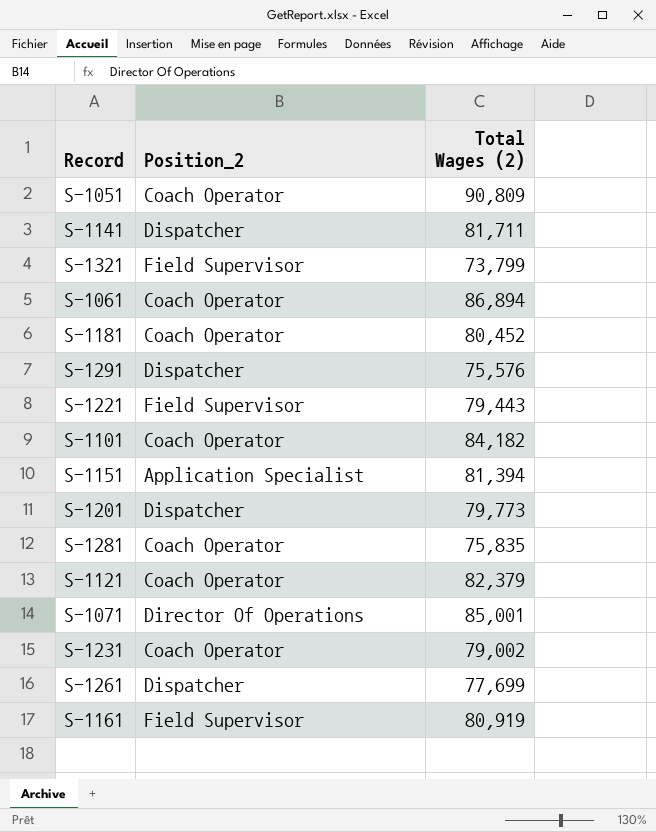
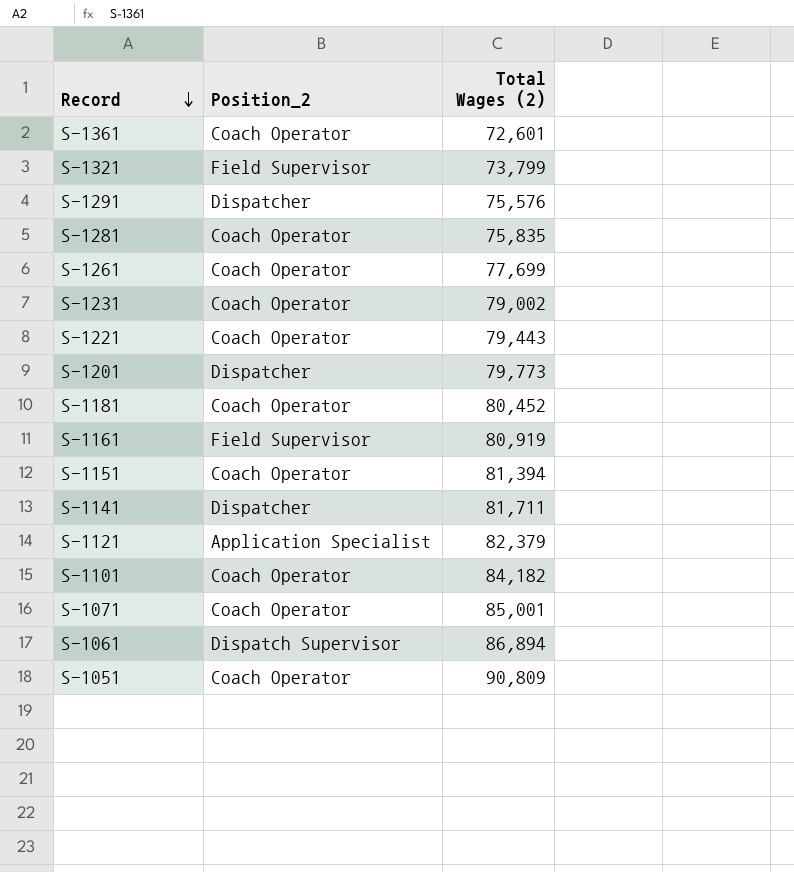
row order: none -> Record descending
row S-1361: none -> Coach Operator | 72,601
S-1261 | Position_2: Dispatcher -> Coach Operator
S-1221 | Position_2: Field Supervisor -> Coach Operator
S-1151 | Position_2: Application Specialist -> Coach Operator
S-1121 | Position_2: Coach Operator -> Application Specialist
S-1071 | Position_2: Director Of Operations -> Coach Operator
S-1061 | Position_2: Coach Operator -> Dispatch Supervisor

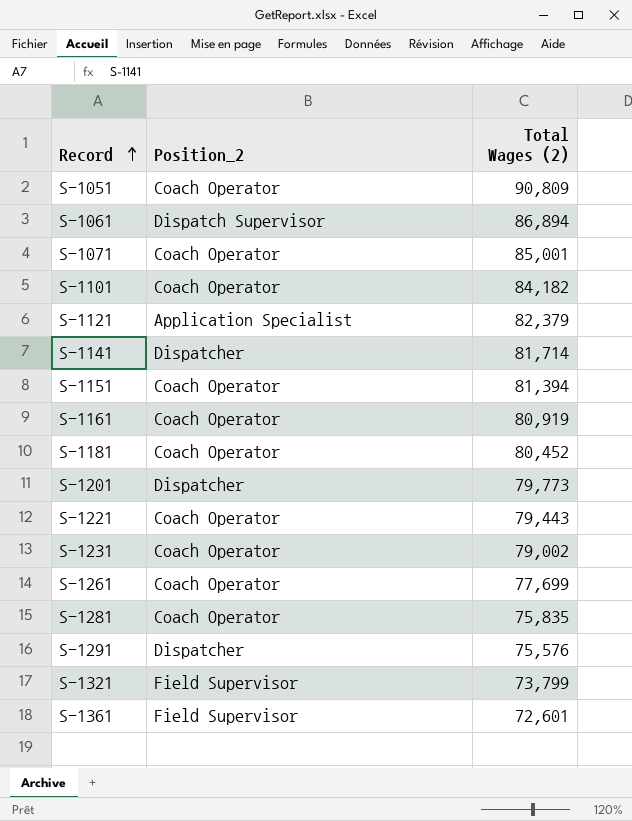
row order: Record descending -> Record ascending
S-1141 | Total Wages (2): 81,711 -> 81,714
S-1161 | Position_2: Field Supervisor -> Coach Operator
S-1361 | Position_2: Coach Operator -> Field Supervisor

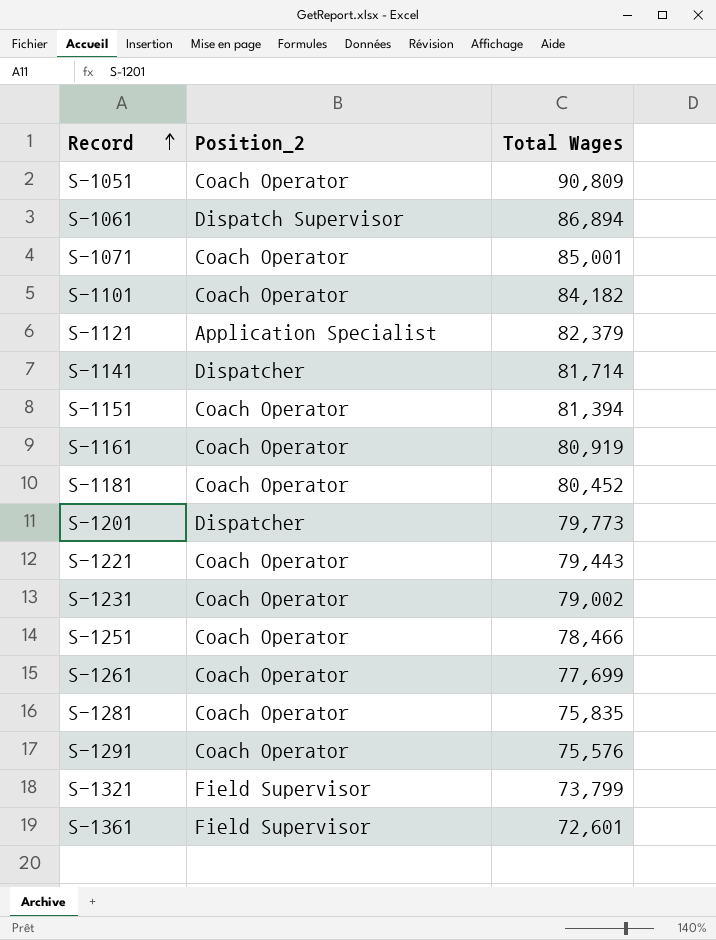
column name: Total Wages (2) -> Total Wages
row S-1251: none -> Coach Operator | 78,466
S-1291 | Position_2: Dispatcher -> Coach Operator

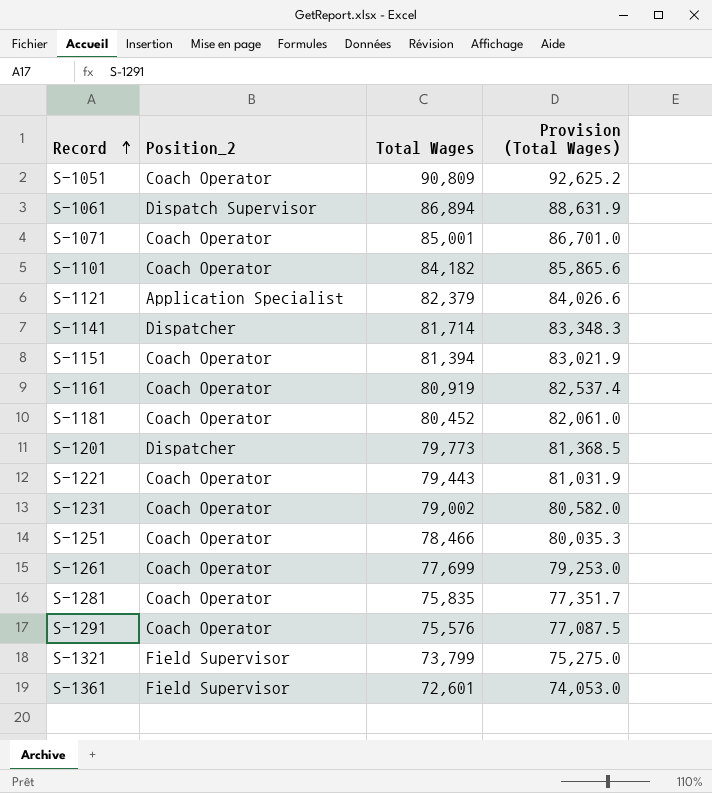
column Provision (Total Wages) | formula: none -> [Total Wages] * 1.02

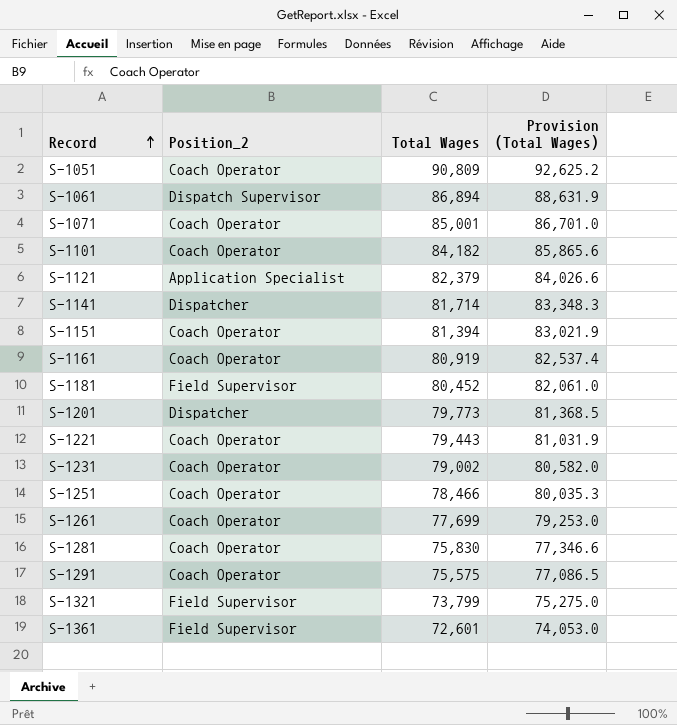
S-1181 | Position_2: Coach Operator -> Field Supervisor
S-1281 | Total Wages: 75,835 -> 75,830
S-1281 | Provision (Total Wages): 77,351.7 -> 77,346.6
S-1291 | Total Wages: 75,576 -> 75,575
S-1291 | Provision (Total Wages): 77,087.5 -> 77,086.5

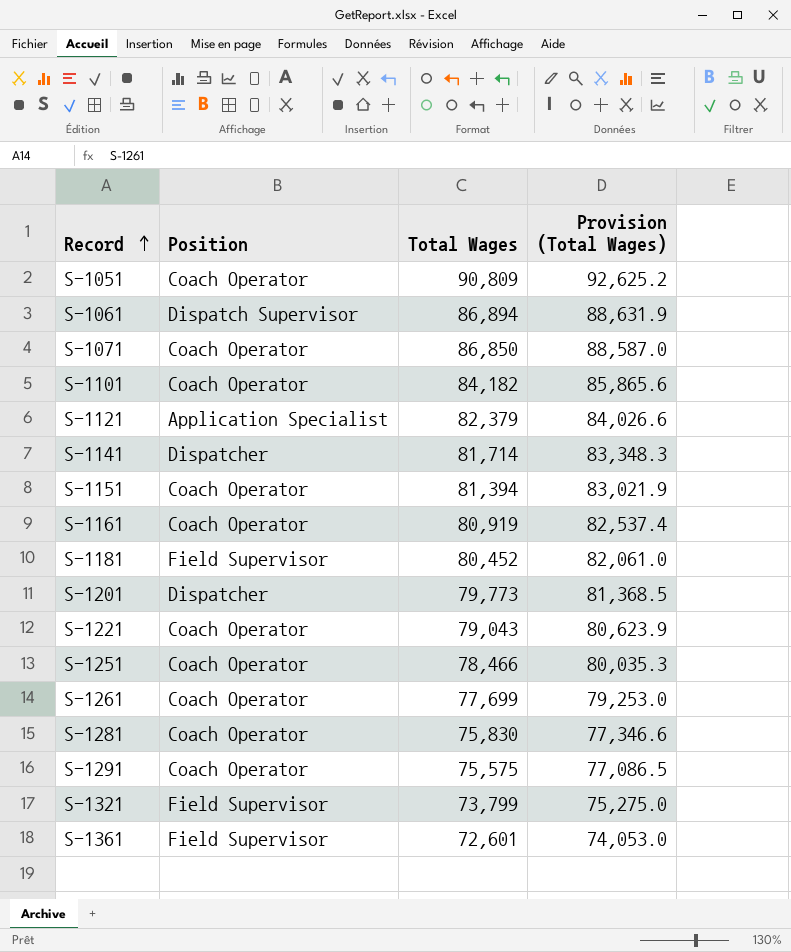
column name: Position_2 -> Position
row S-1231: Coach Operator | 79,002 | 80,582.0 -> none
S-1071 | Total Wages: 85,001 -> 86,850
S-1071 | Provision (Total Wages): 86,701.0 -> 88,587.0
S-1221 | Total Wages: 79,443 -> 79,043
S-1221 | Provision (Total Wages): 81,031.9 -> 80,623.9

